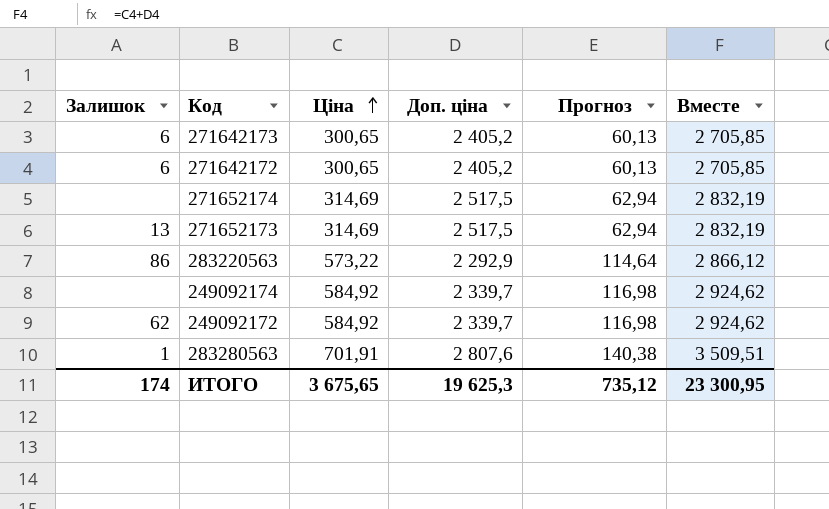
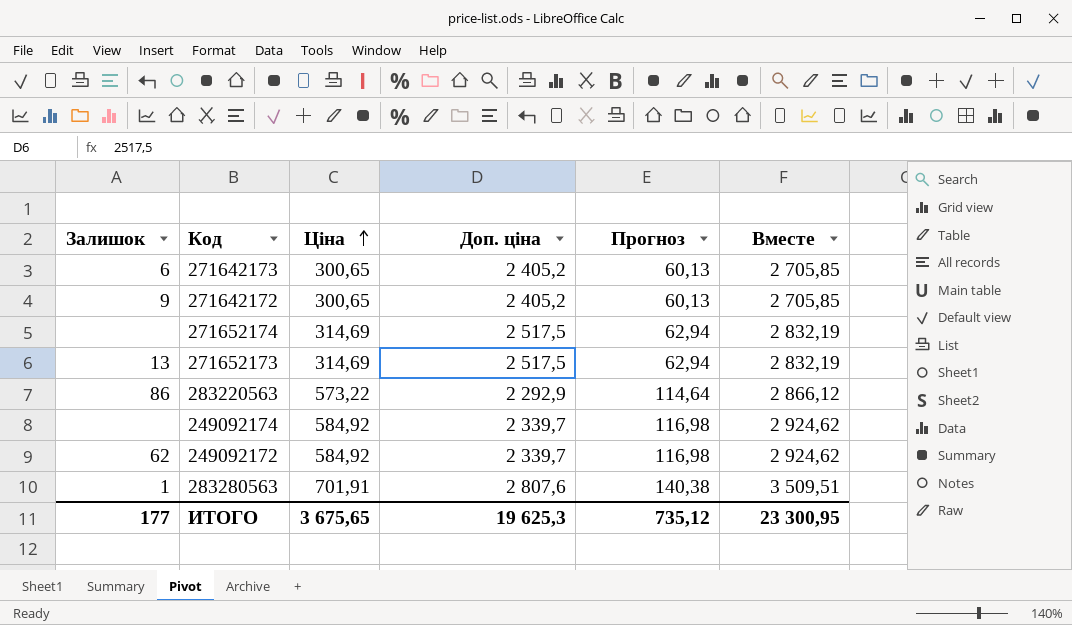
271642172 | Залишок: 6 -> 9
ИТОГО | Залишок: 174 -> 177

